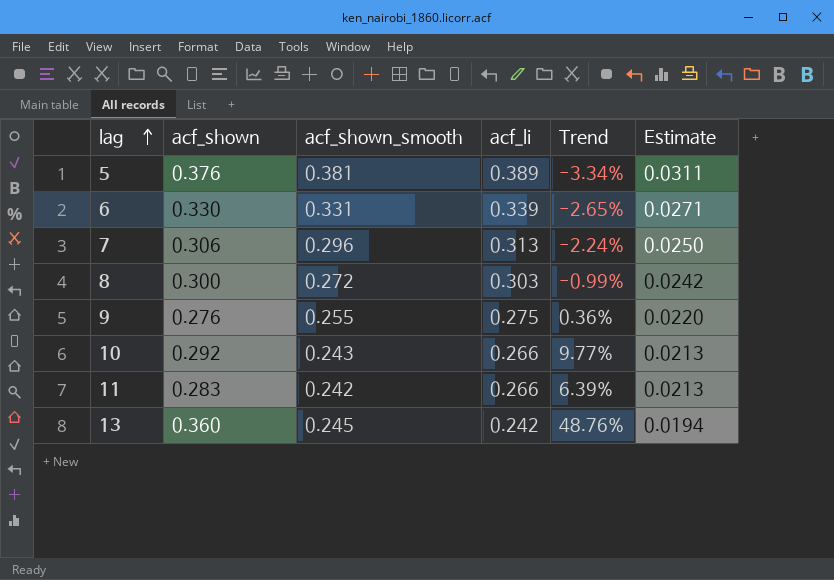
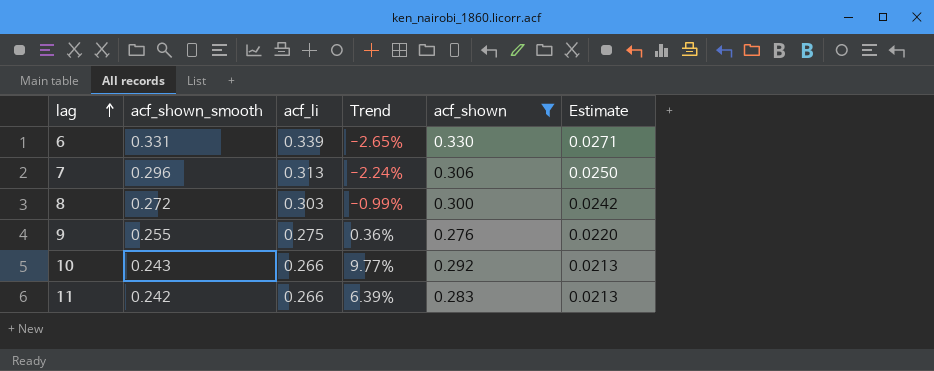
filter: none -> acf_shown <= 0.330
column acf_shown | position: 2 -> 5

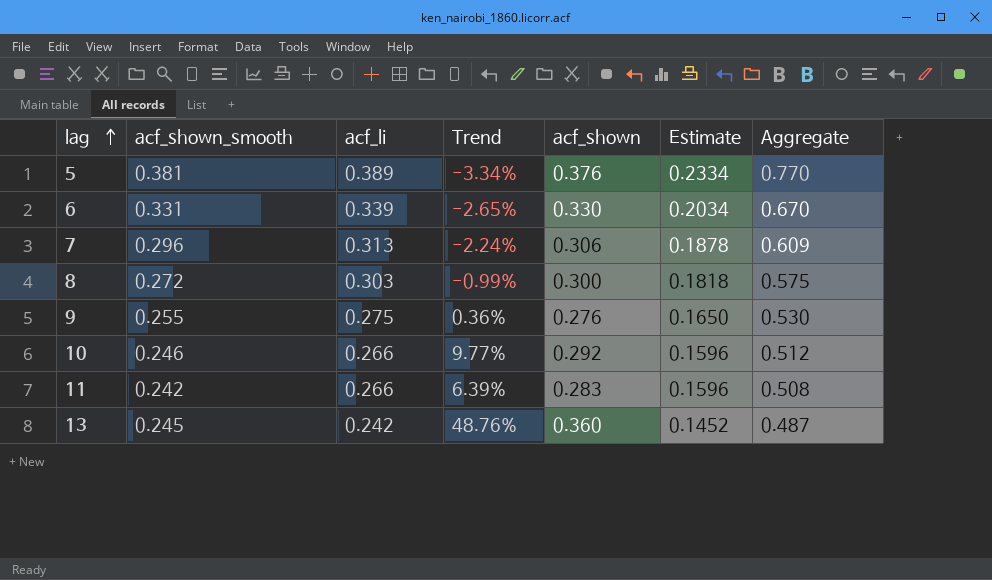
filter: acf_shown <= 0.330 -> none
column Estimate | formula: [acf_li] * 0.08 -> [acf_li] * 0.6
column Aggregate | formula: none -> [acf_shown_smooth] + [acf_li]
10 | acf_shown_smooth: 0.243 -> 0.246

